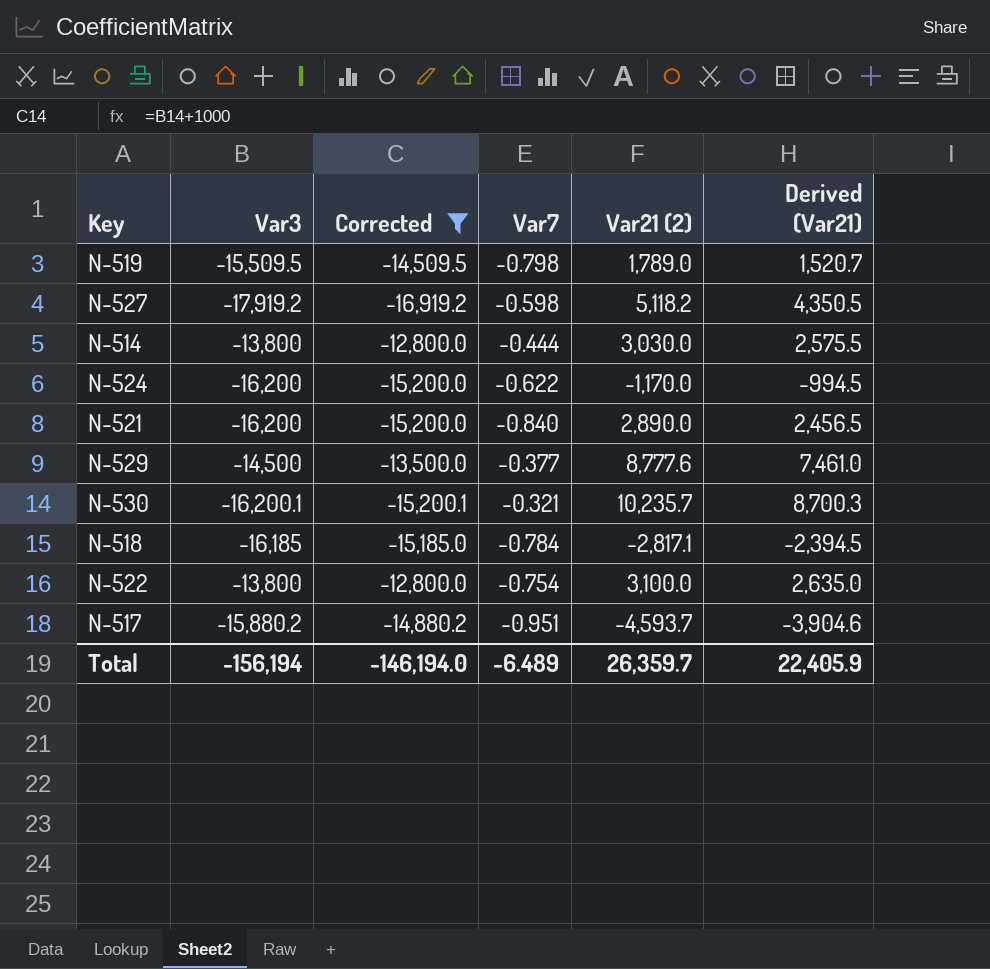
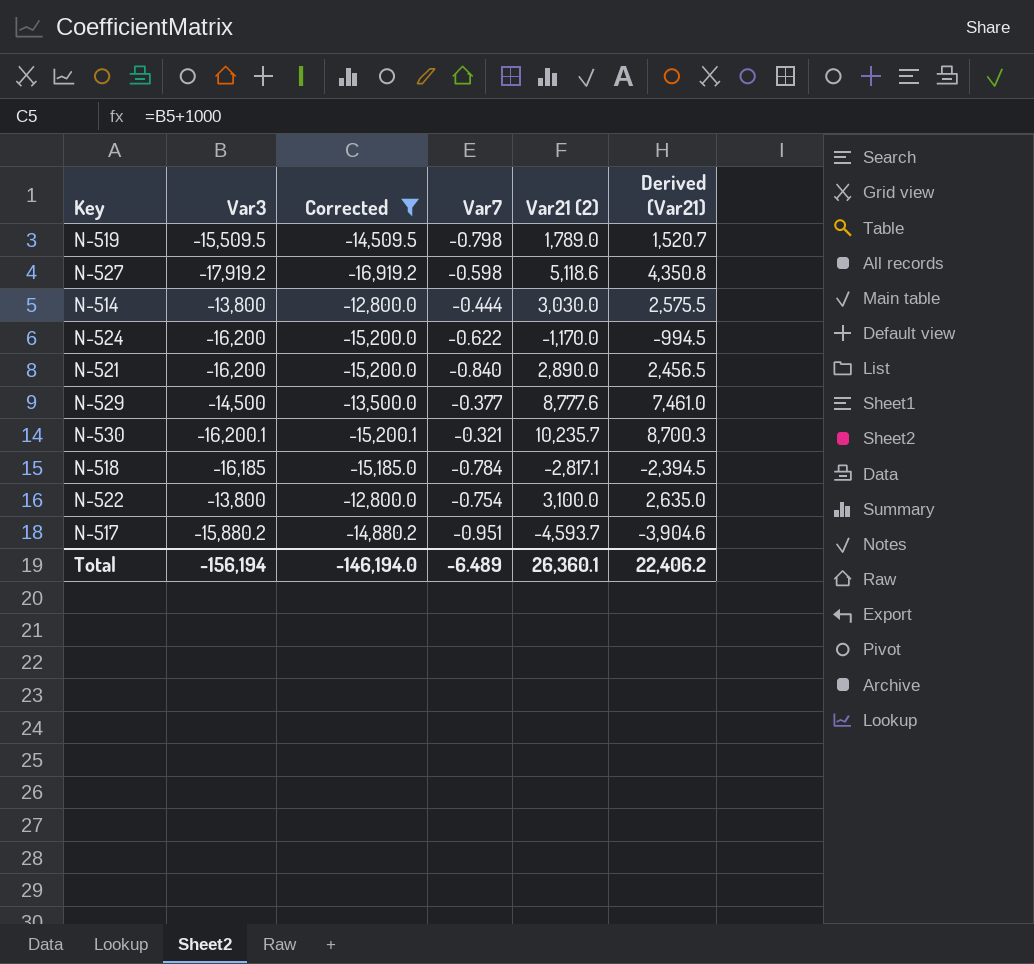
N-527 | Var21 (2): 5,118.2 -> 5,118.6
N-527 | Derived (Var21): 4,350.5 -> 4,350.8
Total | Var21 (2): 26,359.7 -> 26,360.1
Total | Derived (Var21): 22,405.9 -> 22,406.2

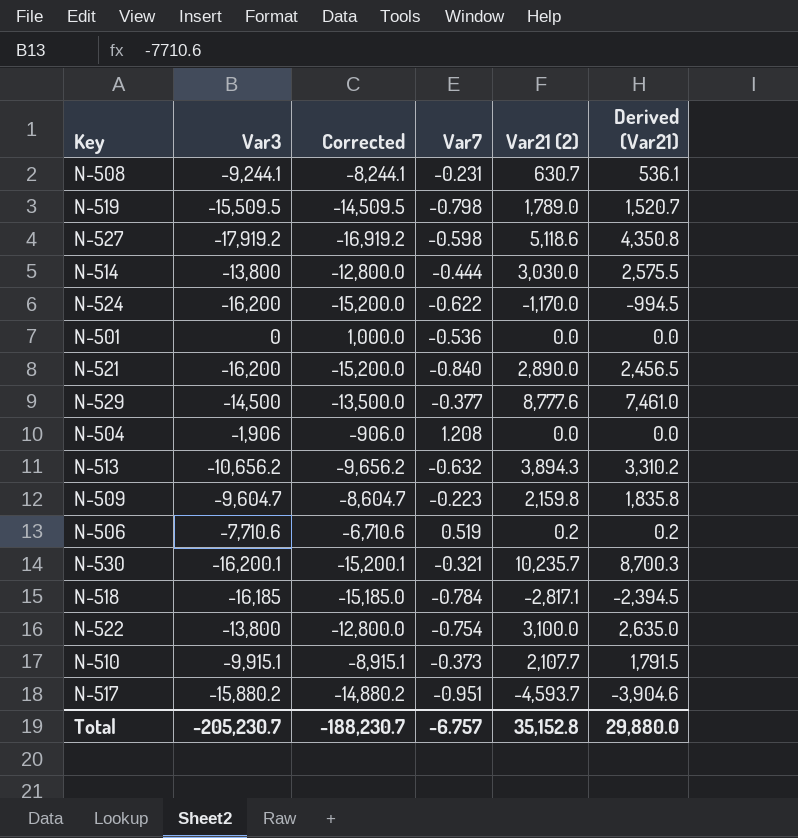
filter: Corrected <= -12,800.0 -> none
Total | Var3: -156,194 -> -205,230.7
Total | Corrected: -146,194.0 -> -188,230.7
Total | Var7: -6.489 -> -6.757
Total | Var21 (2): 26,360.1 -> 35,152.8
Total | Derived (Var21): 22,406.2 -> 29,880.0

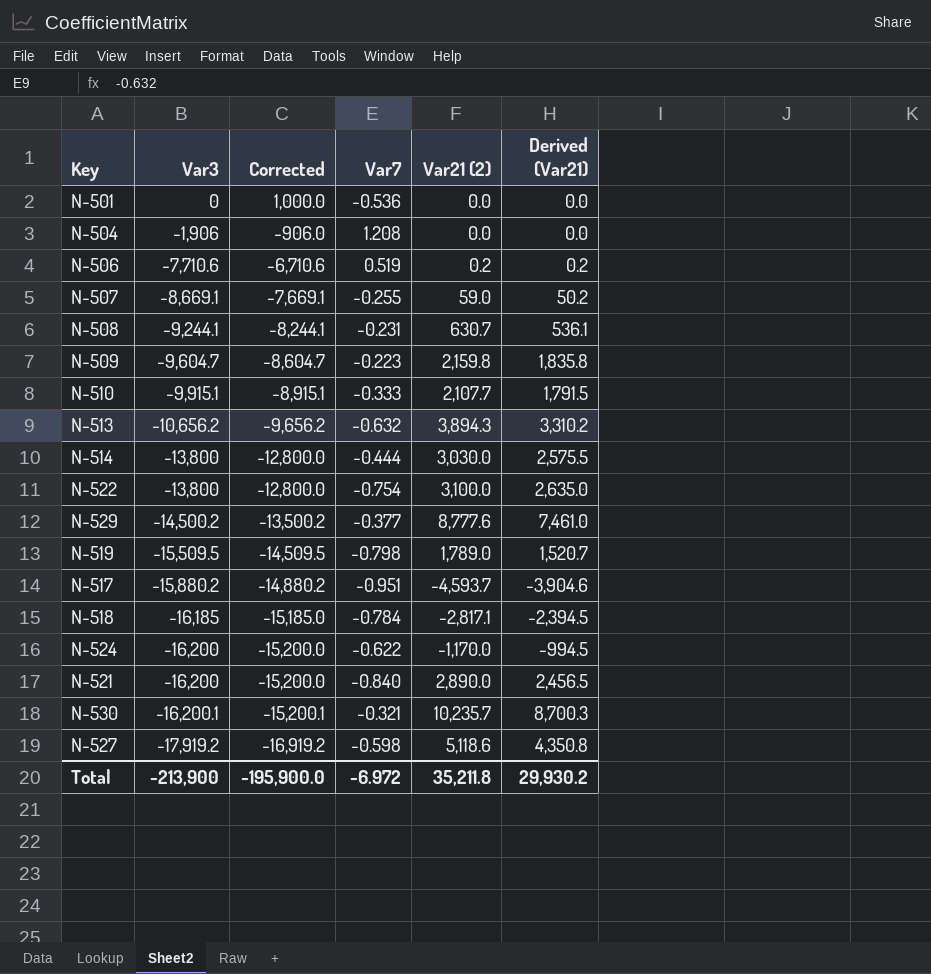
row order: none -> Var3 descending
row N-507: none -> -8,669.1 | -7,669.1 | -0.255 | 59.0 | 50.2
N-510 | Var7: -0.373 -> -0.333
N-529 | Var3: -14,500 -> -14,500.2
N-529 | Corrected: -13,500.0 -> -13,500.2
Total | Var3: -205,230.7 -> -213,900
Total | Corrected: -188,230.7 -> -195,900.0
Total | Var7: -6.757 -> -6.972
Total | Var21 (2): 35,152.8 -> 35,211.8
Total | Derived (Var21): 29,880.0 -> 29,930.2

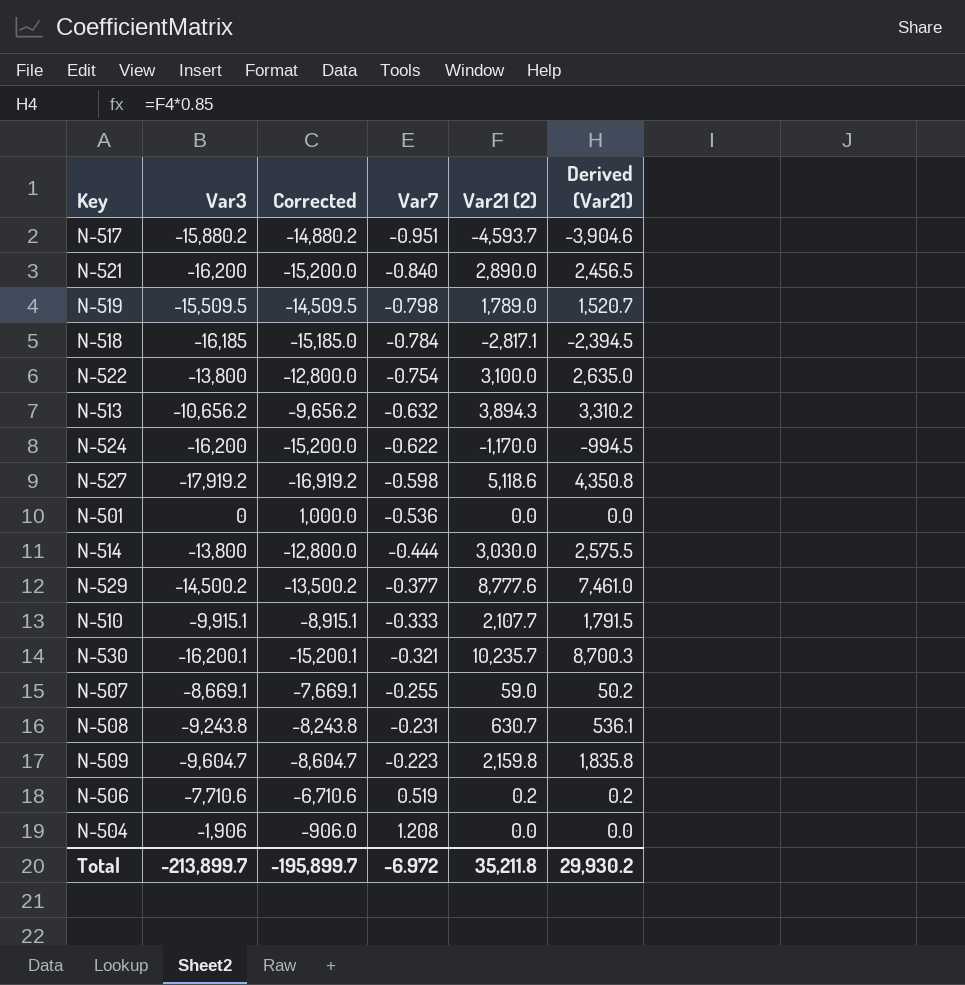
row order: Var3 descending -> Var7 ascending
N-508 | Var3: -9,244.1 -> -9,243.8
N-508 | Corrected: -8,244.1 -> -8,243.8
Total | Var3: -213,900 -> -213,899.7
Total | Corrected: -195,900.0 -> -195,899.7

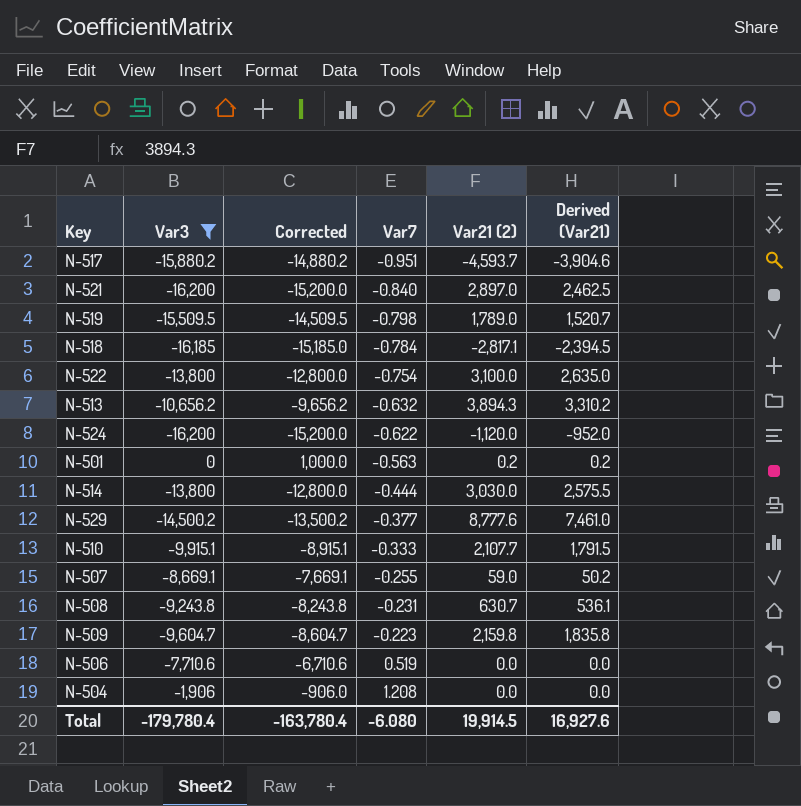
filter: none -> Var3 >= -16,200
N-521 | Var21 (2): 2,890.0 -> 2,897.0
N-521 | Derived (Var21): 2,456.5 -> 2,462.5
N-524 | Var21 (2): -1,170.0 -> -1,120.0
N-524 | Derived (Var21): -994.5 -> -952.0
N-501 | Var7: -0.536 -> -0.563
N-501 | Var21 (2): 0.0 -> 0.2
N-501 | Derived (Var21): 0.0 -> 0.2
N-506 | Var21 (2): 0.2 -> 0.0
N-506 | Derived (Var21): 0.2 -> 0.0
Total | Var3: -213,899.7 -> -179,780.4
Total | Corrected: -195,899.7 -> -163,780.4
Total | Var7: -6.972 -> -6.080
Total | Var21 (2): 35,211.8 -> 19,914.5
Total | Derived (Var21): 29,930.2 -> 16,927.6

